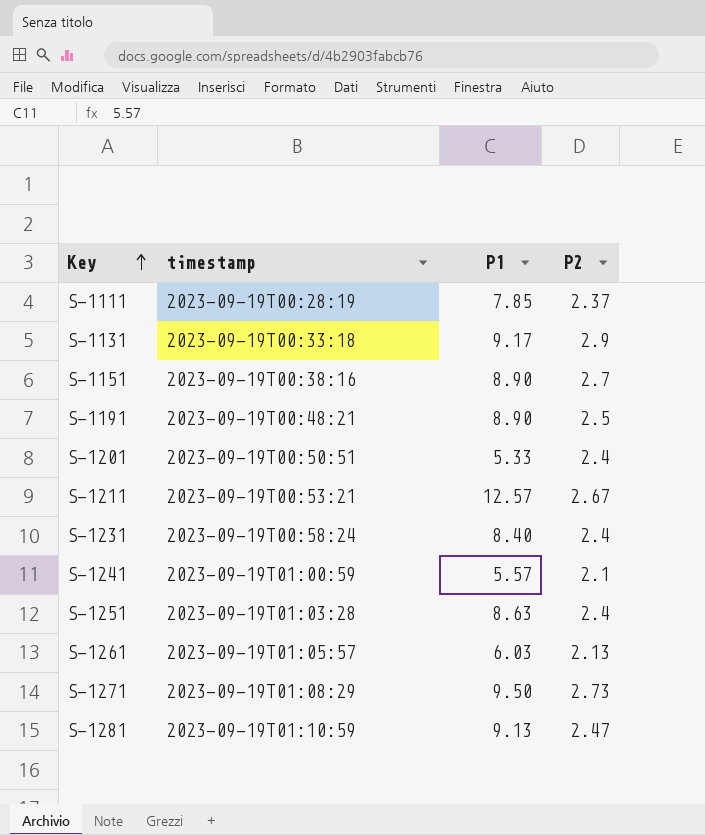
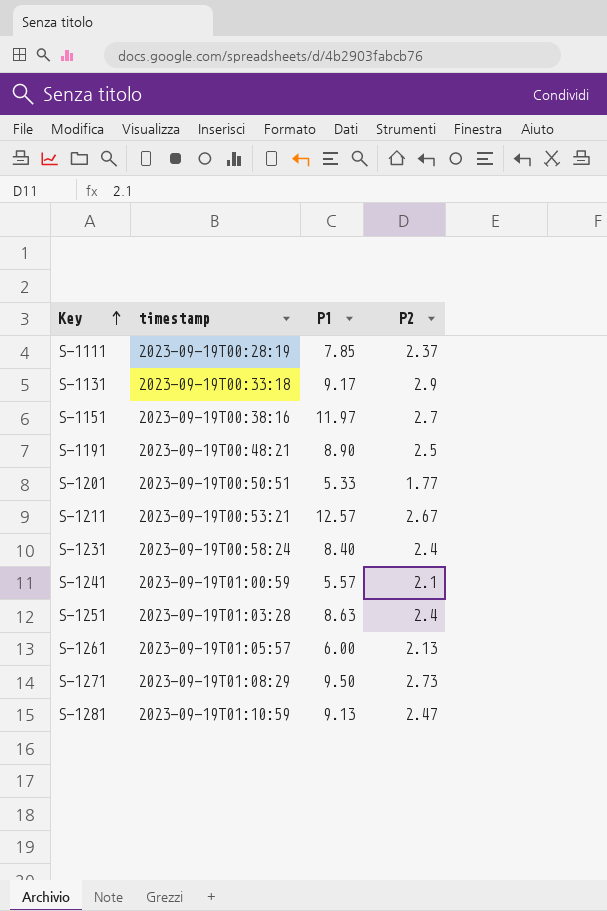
S-1151 | P1: 8.90 -> 11.97
S-1201 | P2: 2.4 -> 1.77
S-1261 | P1: 6.03 -> 6.00

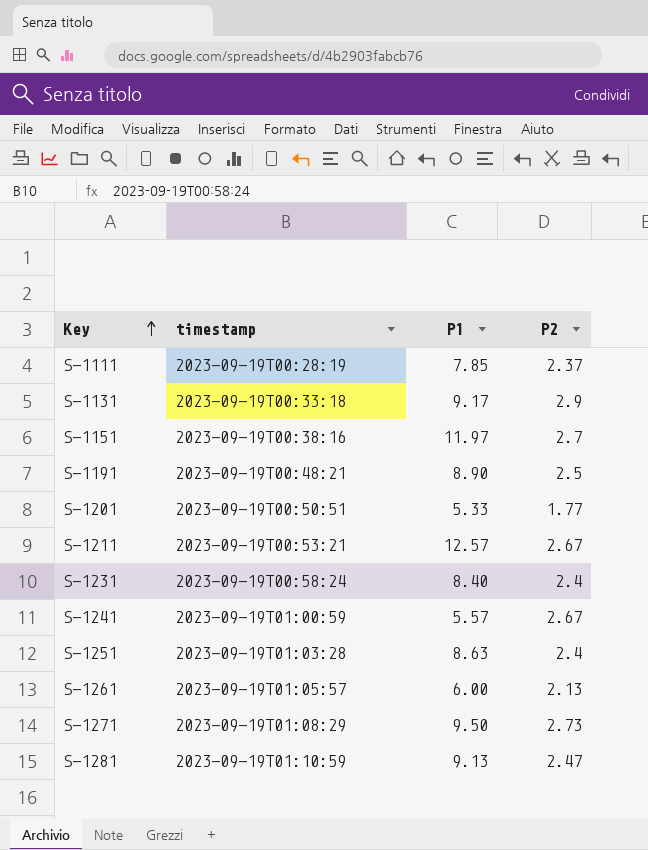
S-1241 | P2: 2.1 -> 2.67

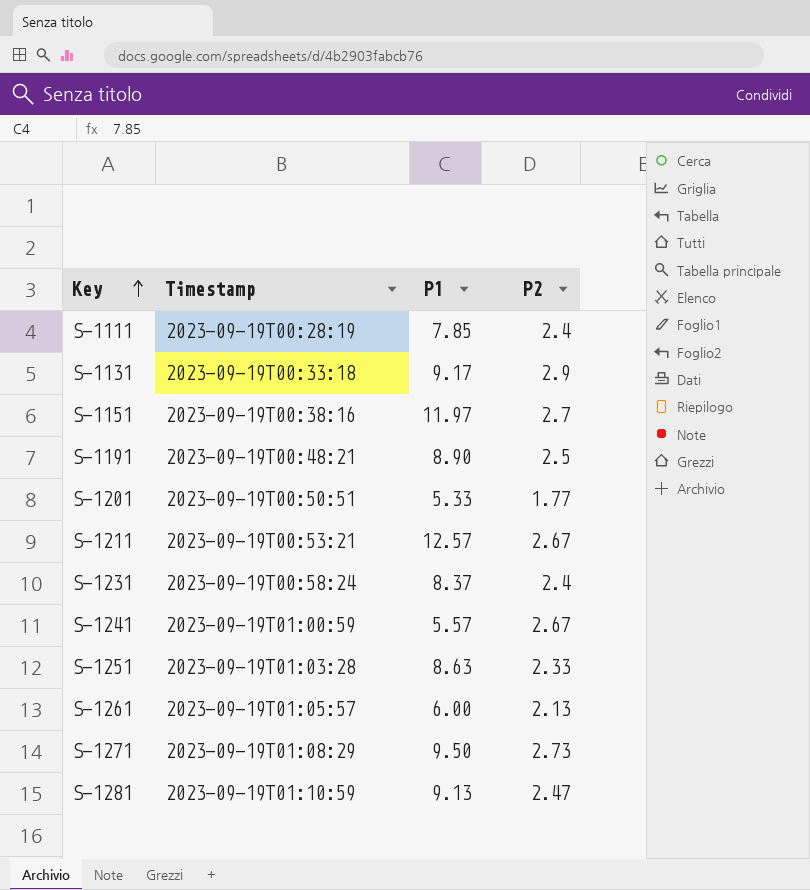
column name: timestamp -> Timestamp
S-1111 | P2: 2.37 -> 2.4
S-1231 | P1: 8.40 -> 8.37
S-1251 | P2: 2.4 -> 2.33

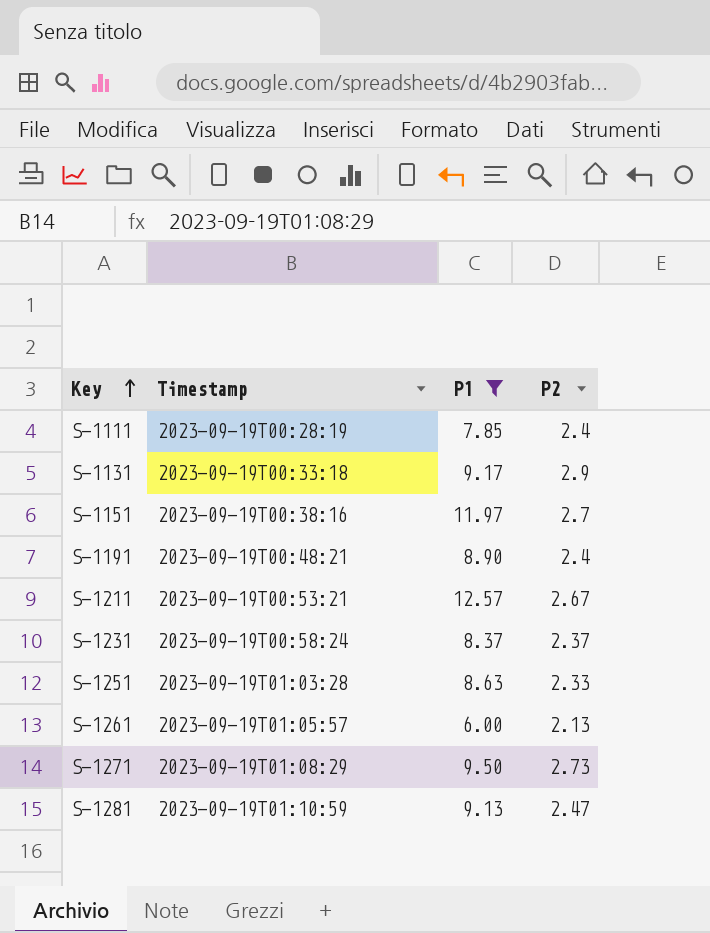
filter: none -> P1 >= 6.00
S-1191 | P2: 2.5 -> 2.4
S-1231 | P2: 2.4 -> 2.37

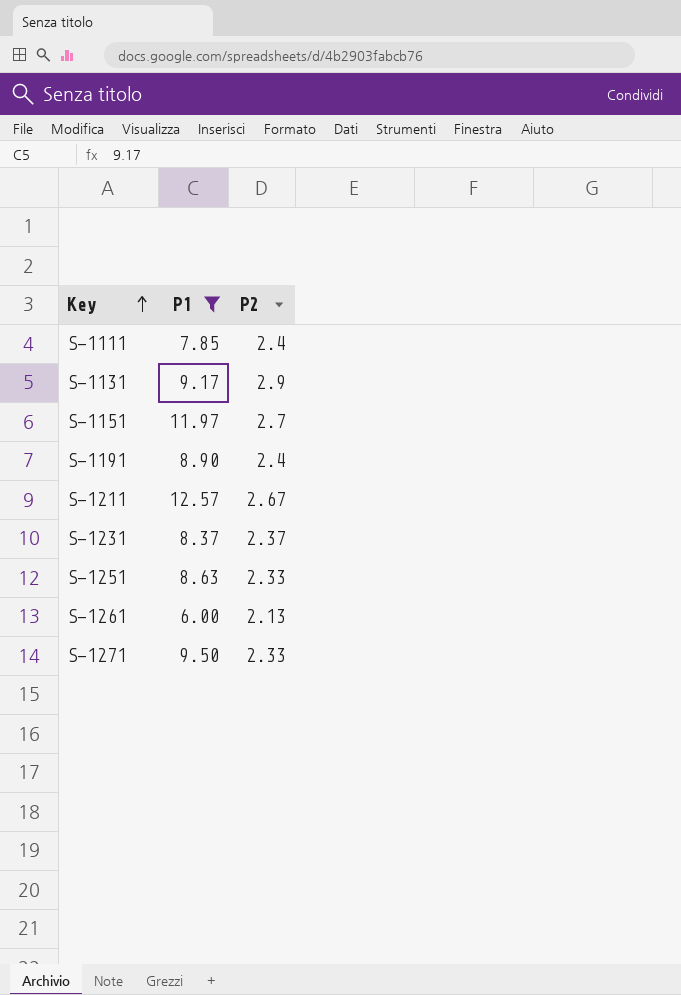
column Timestamp | position: 2 -> none
row S-1281: 2023-09-19T01:10:59 | 9.13 | 2.47 -> none
S-1271 | P2: 2.73 -> 2.33

